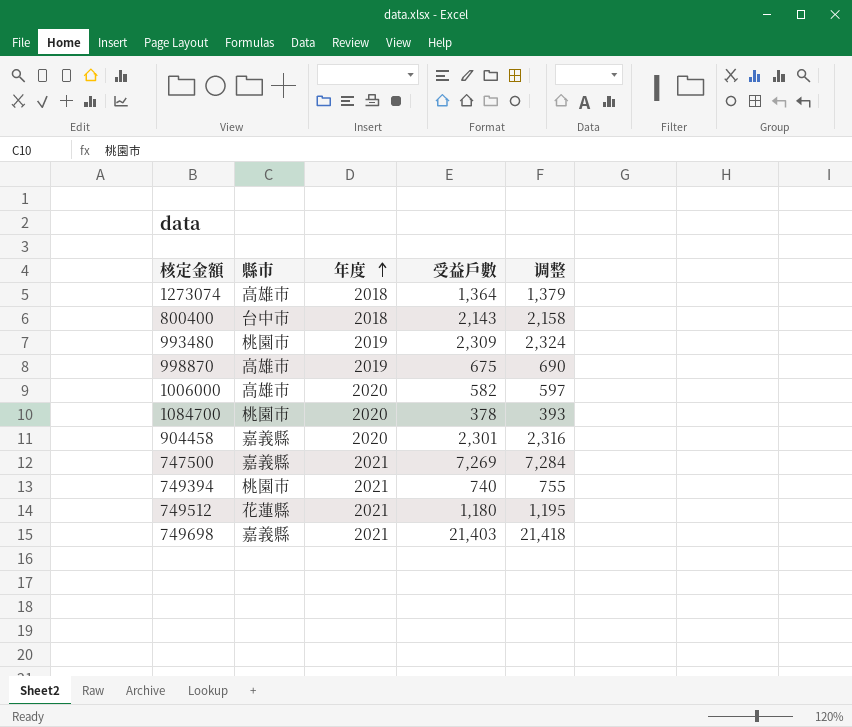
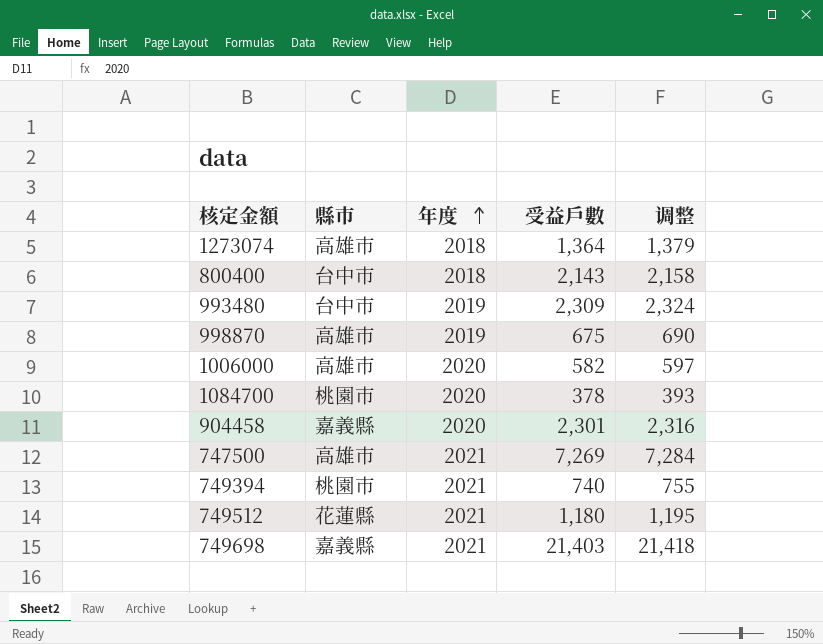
993480 | 縣市: 桃園市 -> 台中市
747500 | 縣市: 嘉義縣 -> 高雄市

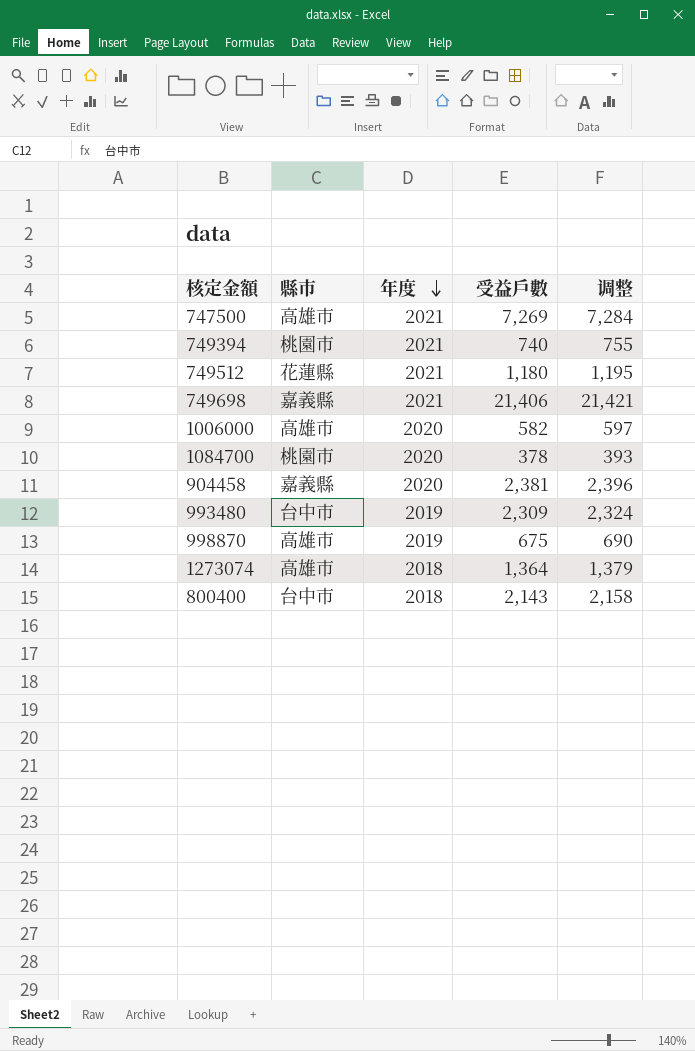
row order: 年度 ascending -> 年度 descending
749698 | 受益戶數: 21,403 -> 21,406
749698 | 调整: 21,418 -> 21,421
904458 | 受益戶數: 2,301 -> 2,381
904458 | 调整: 2,316 -> 2,396

